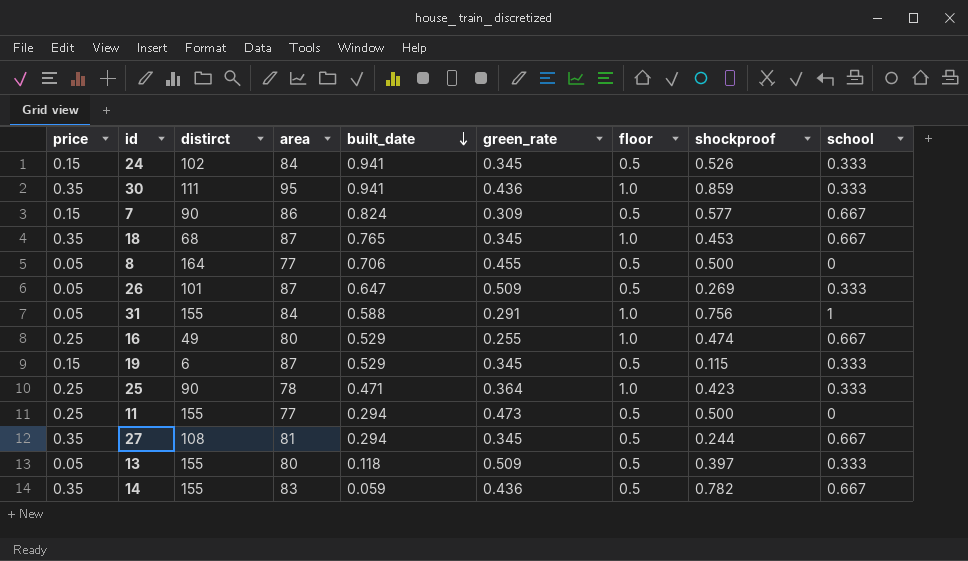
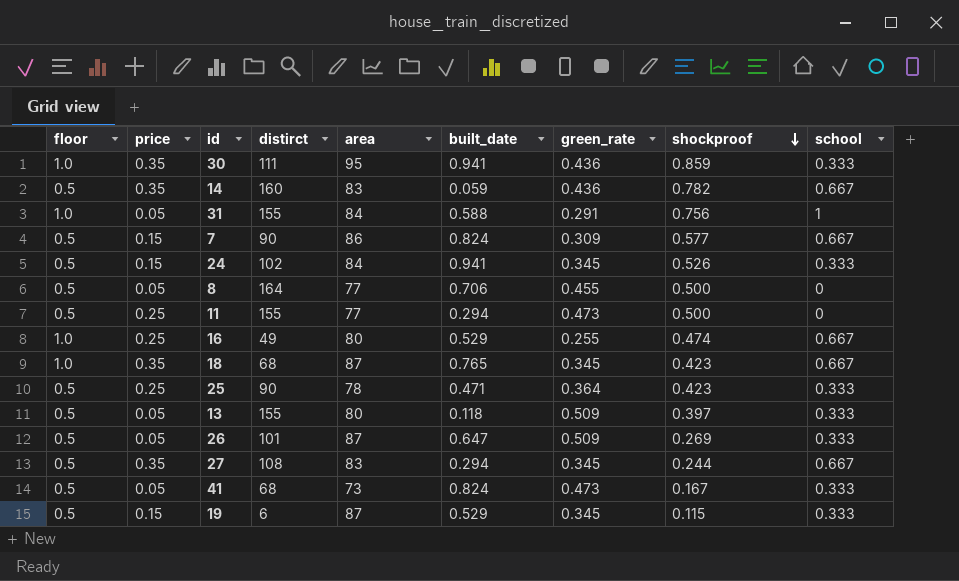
row order: built_date descending -> shockproof descending
column floor | position: 7 -> 1
14 | distirct: 155 -> 160
18 | shockproof: 0.453 -> 0.423
25 | floor: 1.0 -> 0.5
27 | area: 81 -> 83
row 41: none -> 0.5 | 0.05 | 68 | 73 | 0.824 | 0.473 | 0.167 | 0.333

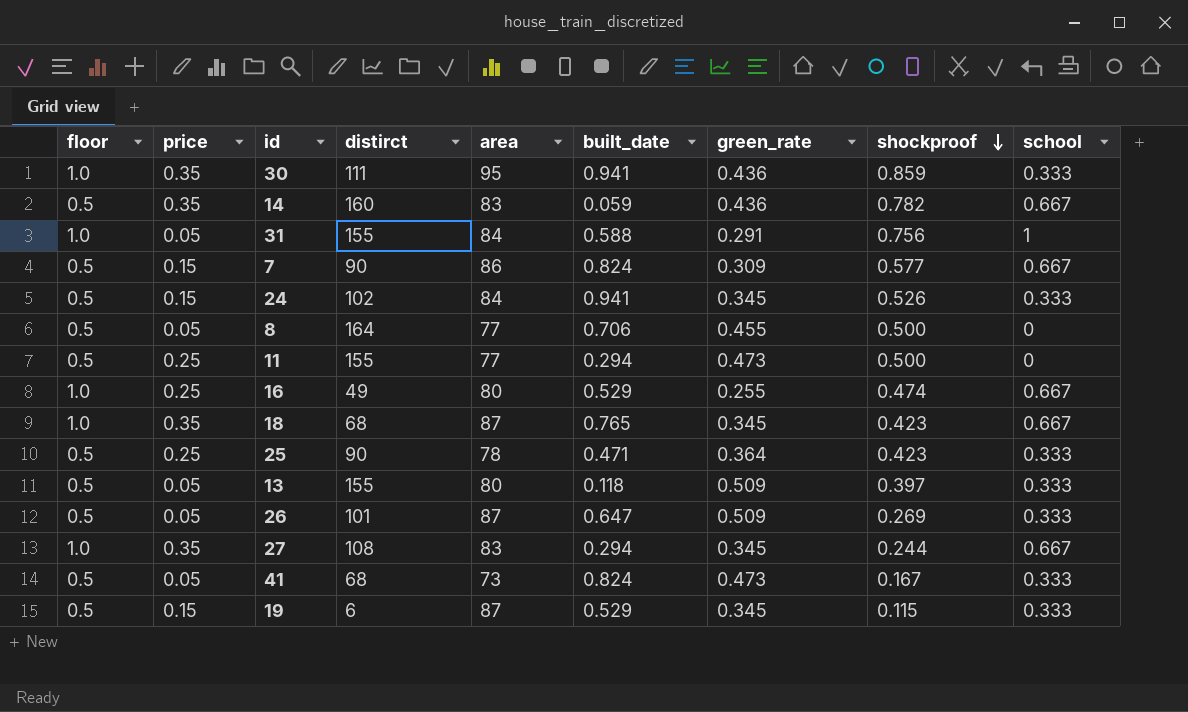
27 | floor: 0.5 -> 1.0

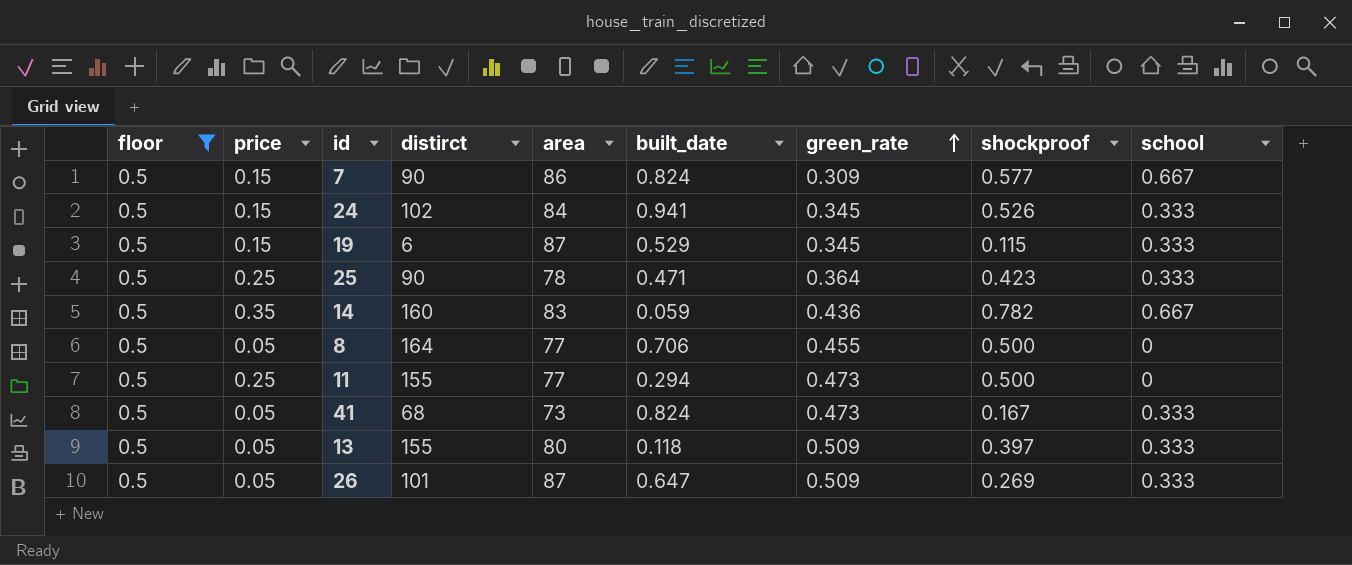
filter: none -> floor = 0.5
row order: shockproof descending -> green_rate ascending

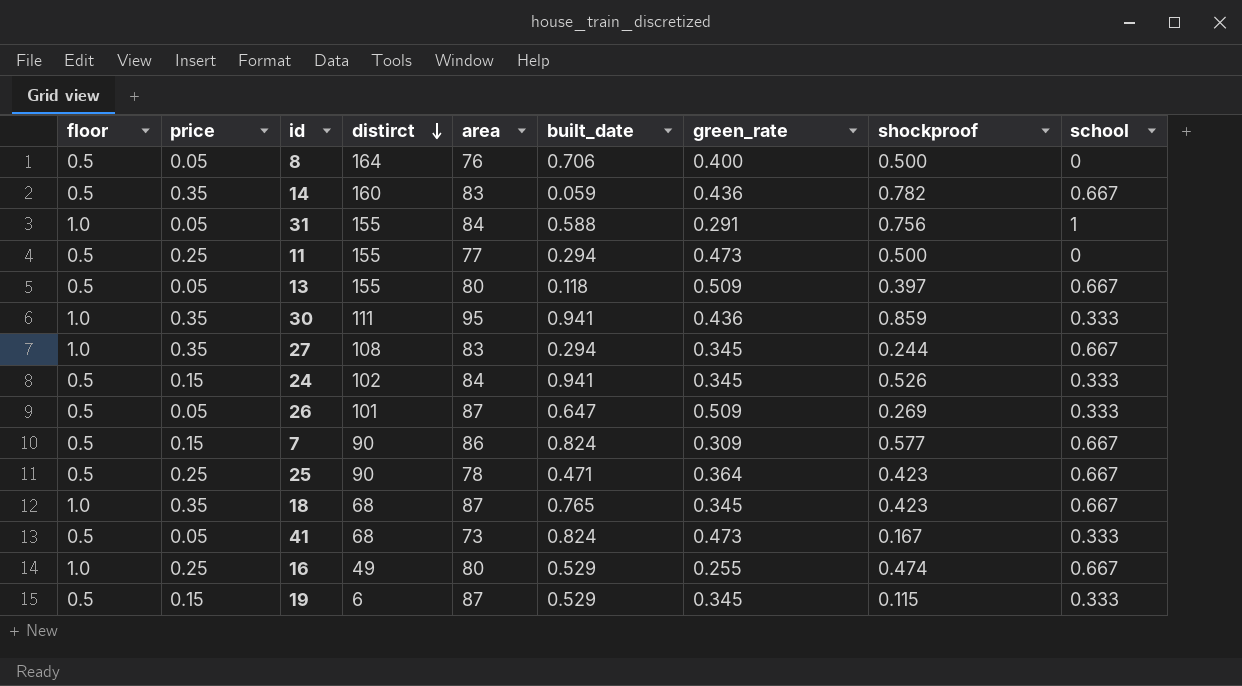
filter: floor = 0.5 -> none
row order: green_rate ascending -> distirct descending
8 | area: 77 -> 76
8 | green_rate: 0.455 -> 0.400
13 | school: 0.333 -> 0.667
25 | school: 0.333 -> 0.667

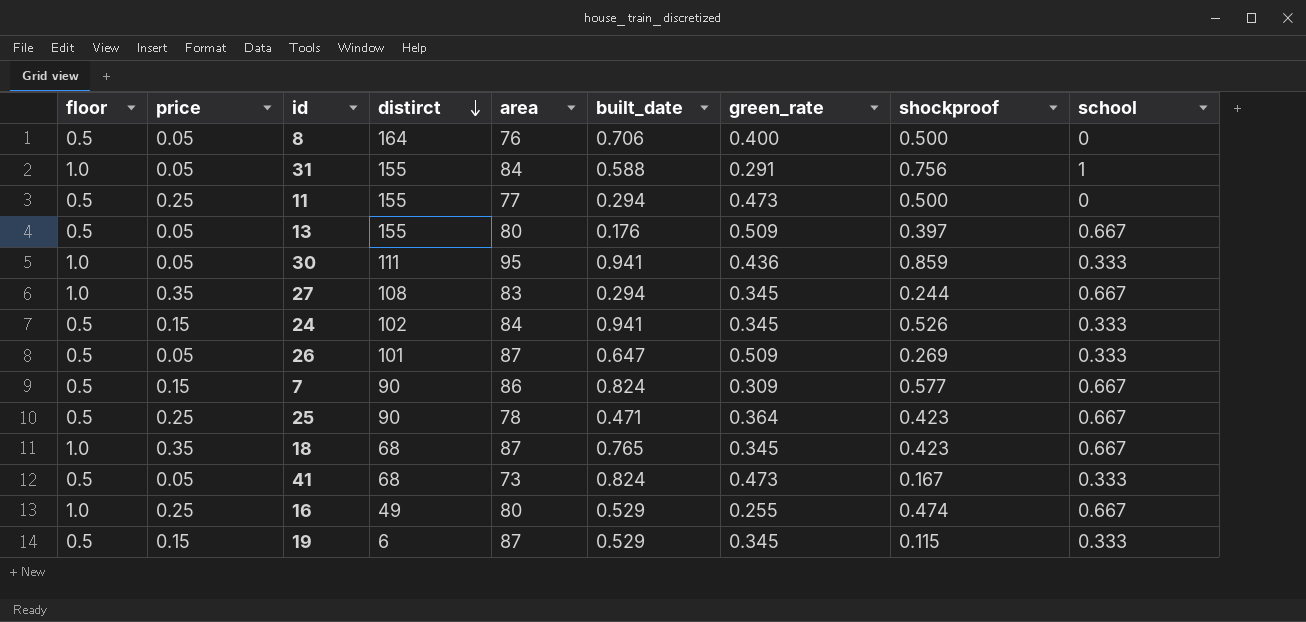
row 14: 0.5 | 0.35 | 160 | 83 | 0.059 | 0.436 | 0.782 | 0.667 -> none
13 | built_date: 0.118 -> 0.176
30 | price: 0.35 -> 0.05

